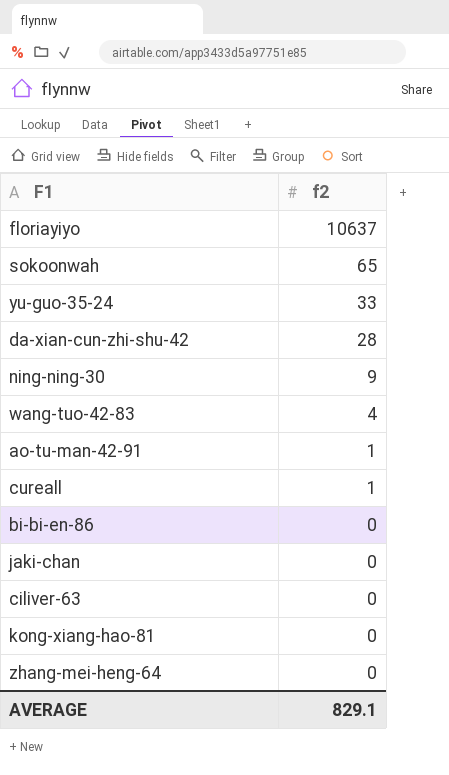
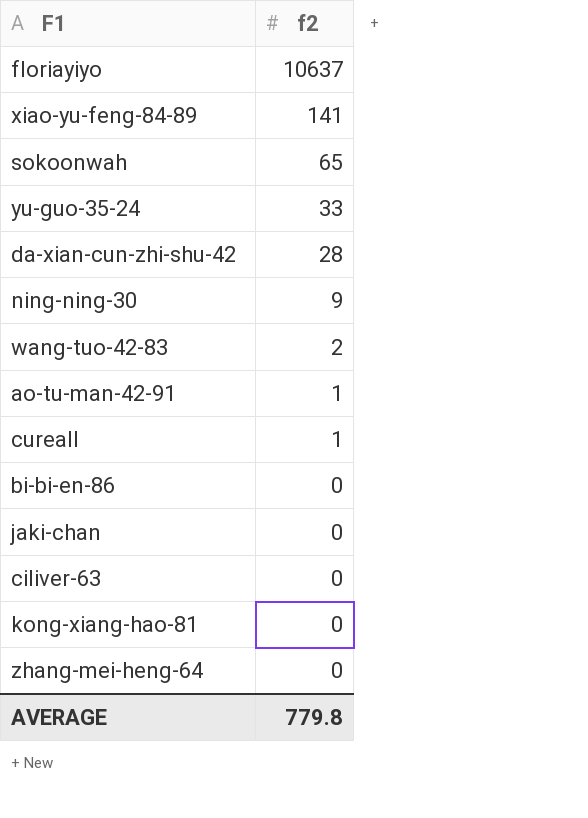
row xiao-yu-feng-84-89: none -> 141
wang-tuo-42-83 | f2: 4 -> 2
AVERAGE | f2: 829.1 -> 779.8

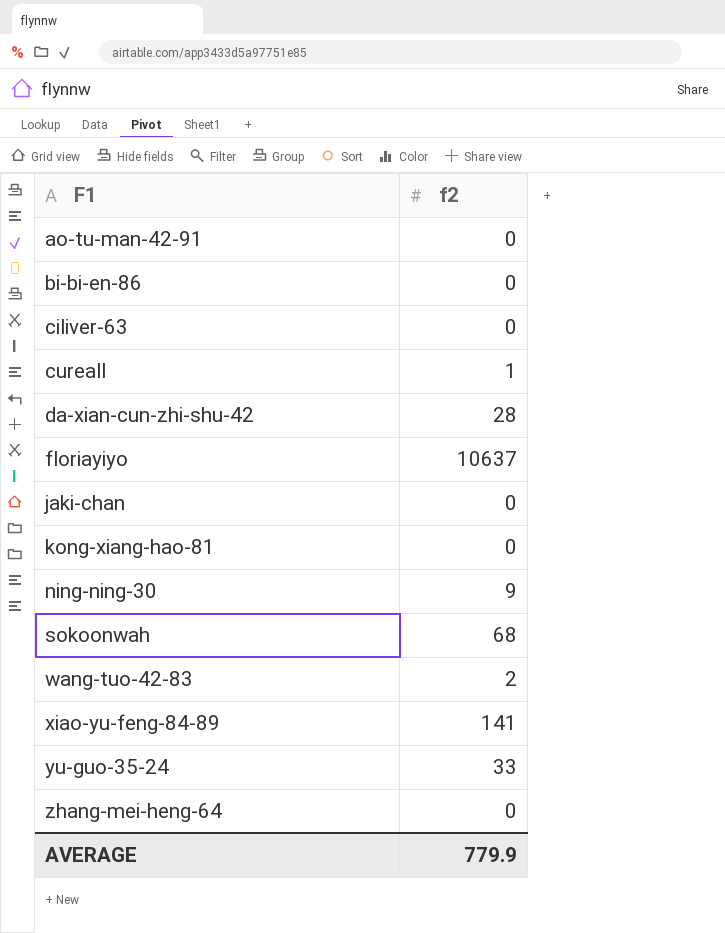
row order: f2 descending -> F1 ascending
ao-tu-man-42-91 | f2: 1 -> 0
sokoonwah | f2: 65 -> 68
AVERAGE | f2: 779.8 -> 779.9

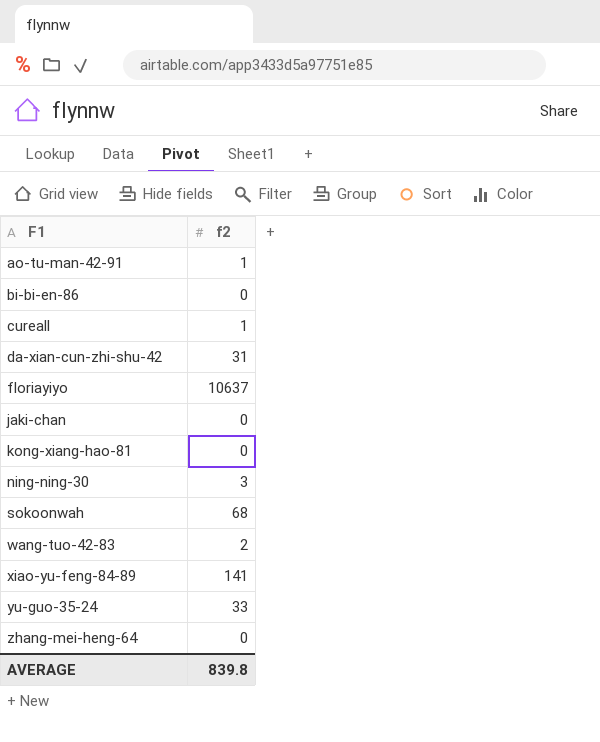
row ciliver-63: 0 -> none
ao-tu-man-42-91 | f2: 0 -> 1
da-xian-cun-zhi-shu-42 | f2: 28 -> 31
ning-ning-30 | f2: 9 -> 3
AVERAGE | f2: 779.9 -> 839.8

